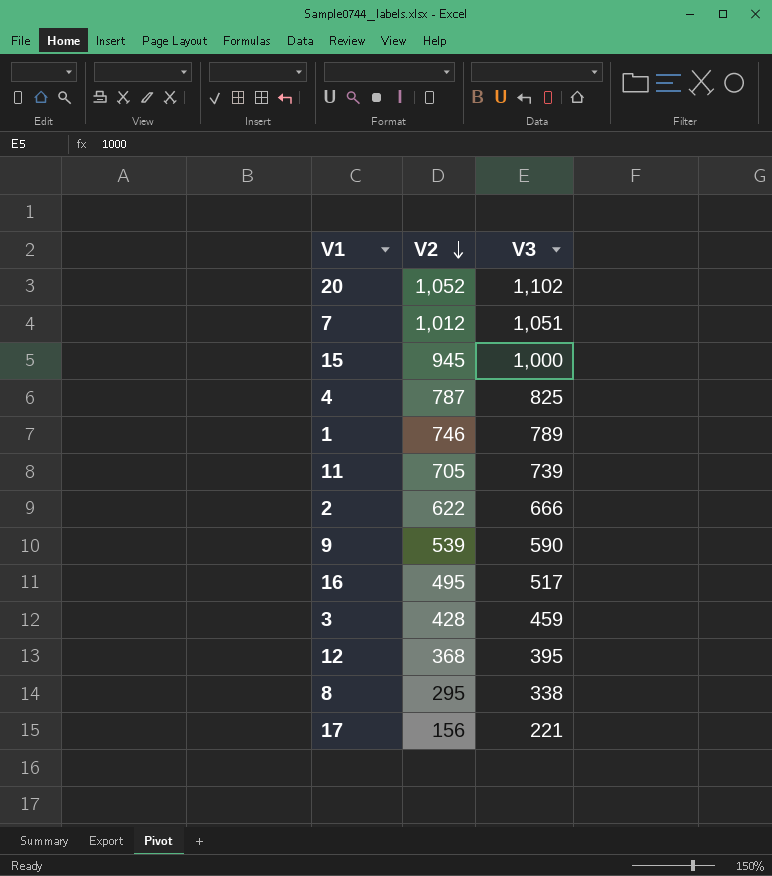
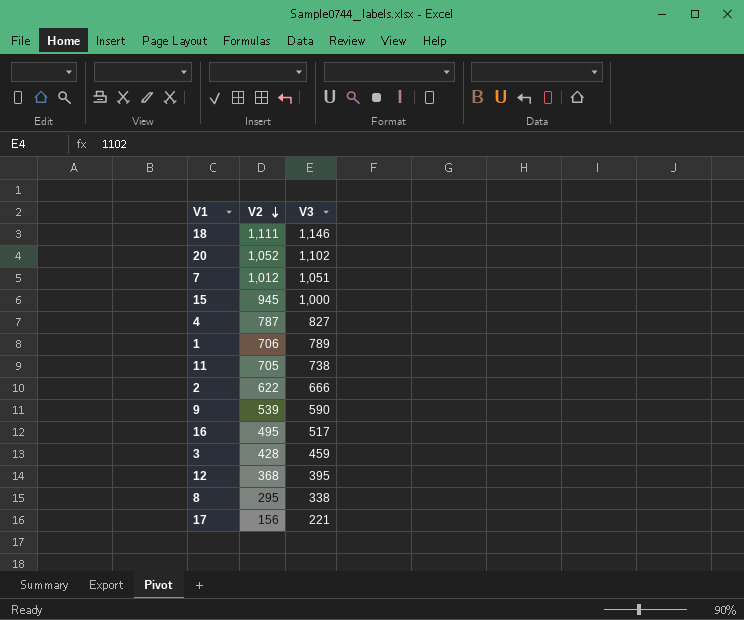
row 18: none -> 1,111 | 1,146
4 | V3: 825 -> 827
1 | V2: 746 -> 706
11 | V3: 739 -> 738

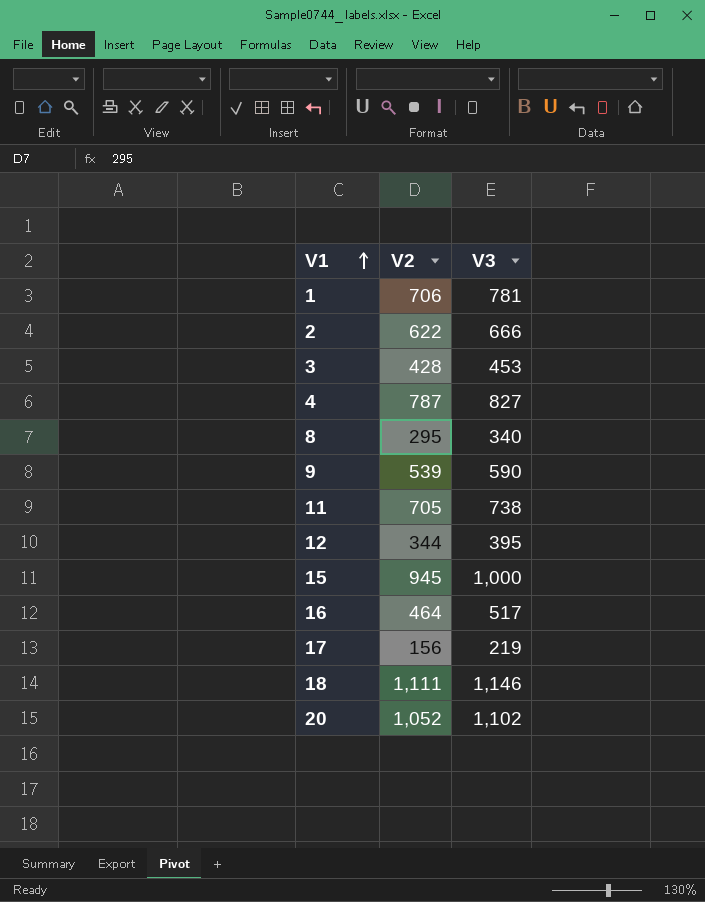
row order: V2 descending -> V1 ascending
row 7: 1,012 | 1,051 -> none
1 | V3: 789 -> 781
3 | V3: 459 -> 453
8 | V3: 338 -> 340
12 | V2: 368 -> 344
16 | V2: 495 -> 464
17 | V3: 221 -> 219

